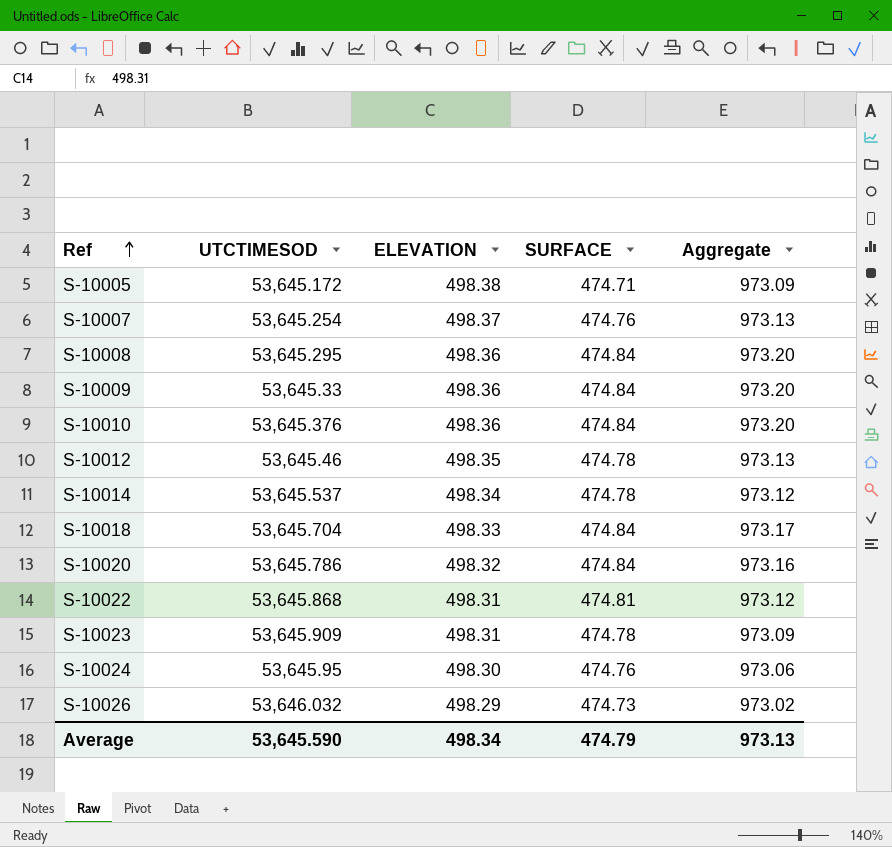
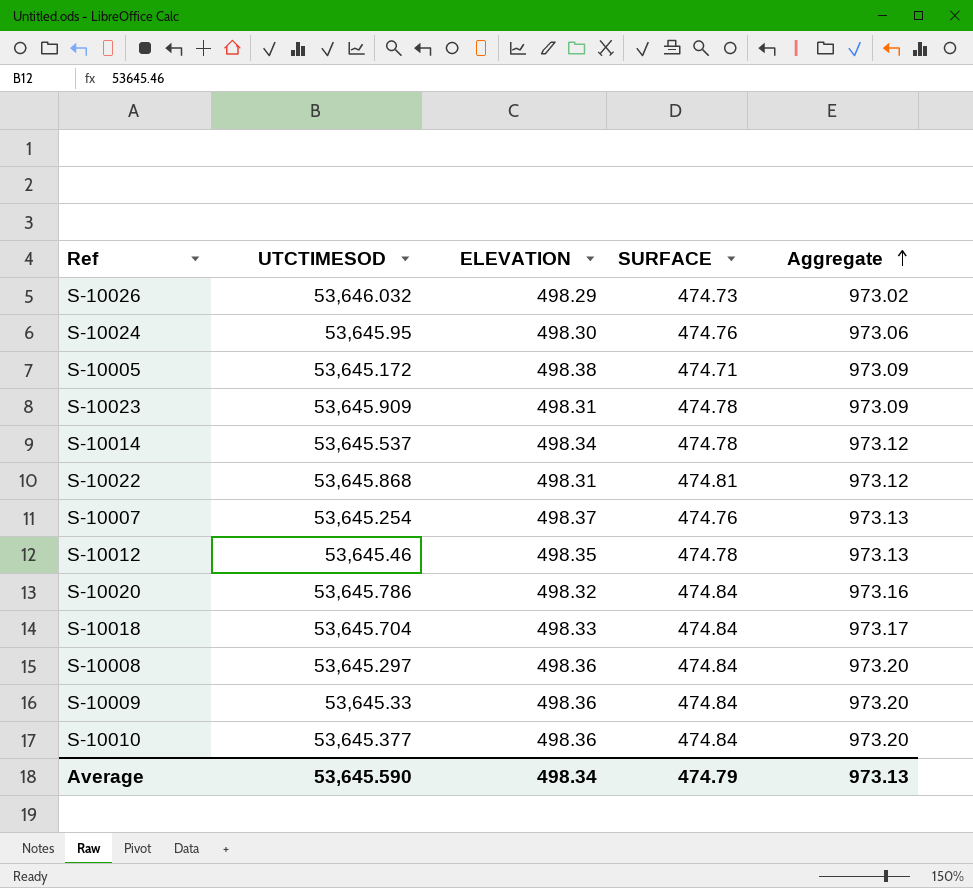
row order: Ref ascending -> Aggregate ascending
S-10008 | UTCTIMESOD: 53,645.295 -> 53,645.297
S-10010 | UTCTIMESOD: 53,645.376 -> 53,645.377

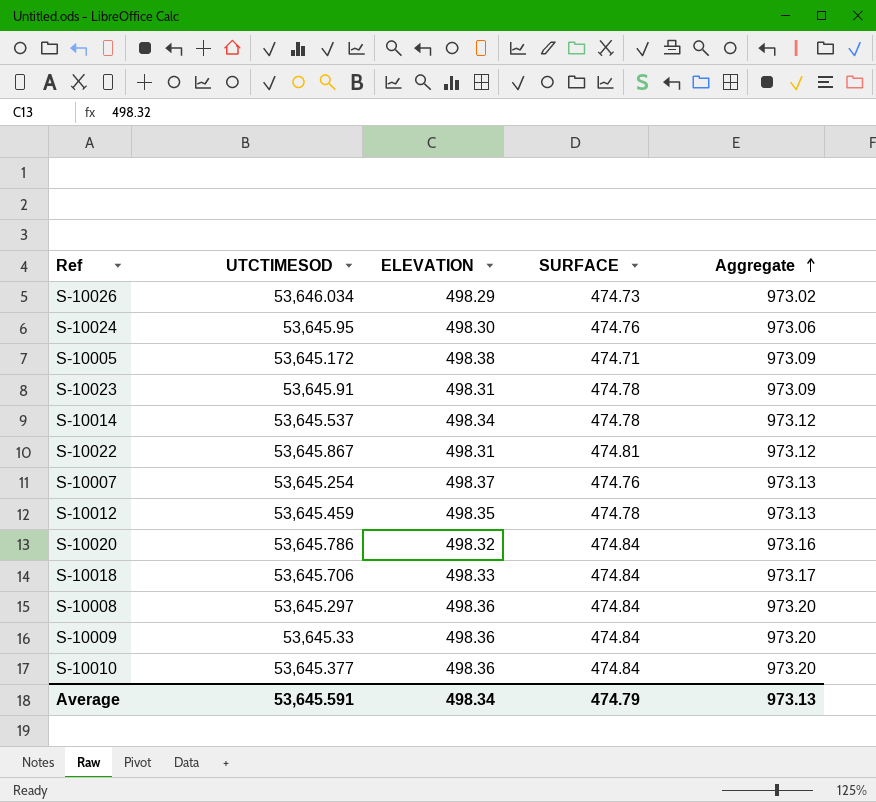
S-10026 | UTCTIMESOD: 53,646.032 -> 53,646.034
S-10023 | UTCTIMESOD: 53,645.909 -> 53,645.91
S-10022 | UTCTIMESOD: 53,645.868 -> 53,645.867
S-10012 | UTCTIMESOD: 53,645.46 -> 53,645.459
S-10018 | UTCTIMESOD: 53,645.704 -> 53,645.706
Average | UTCTIMESOD: 53,645.590 -> 53,645.591

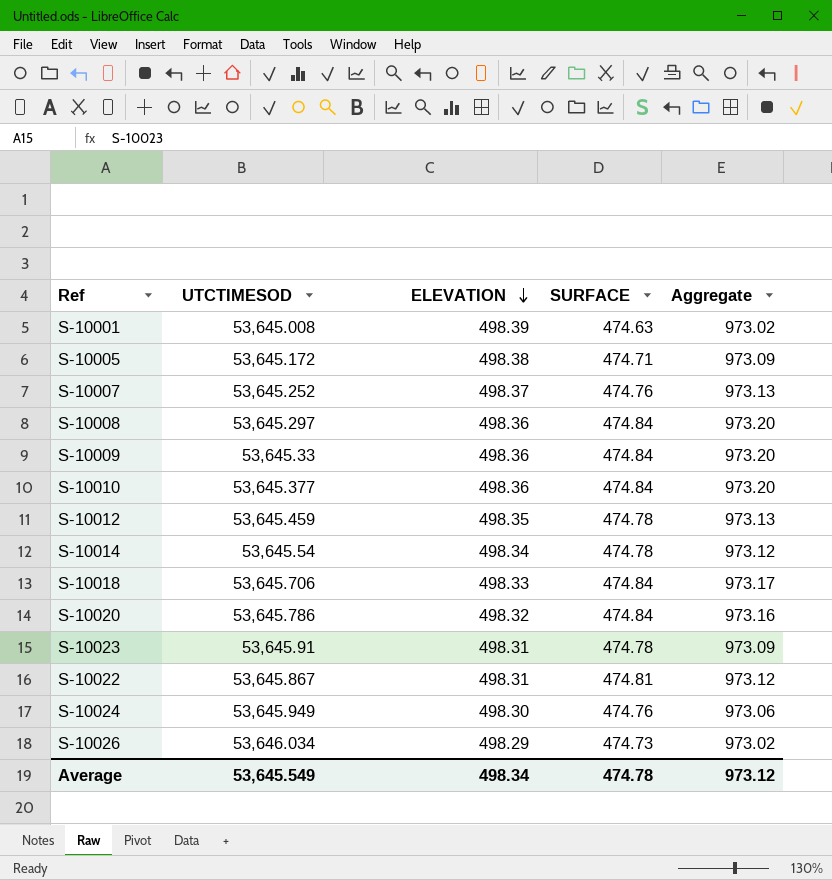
row order: Aggregate ascending -> ELEVATION descending
row S-10001: none -> 53,645.008 | 498.39 | 474.63 | 973.02
S-10007 | UTCTIMESOD: 53,645.254 -> 53,645.252
S-10014 | UTCTIMESOD: 53,645.537 -> 53,645.54
S-10024 | UTCTIMESOD: 53,645.95 -> 53,645.949
Average | UTCTIMESOD: 53,645.591 -> 53,645.549
Average | SURFACE: 474.79 -> 474.78
Average | Aggregate: 973.13 -> 973.12

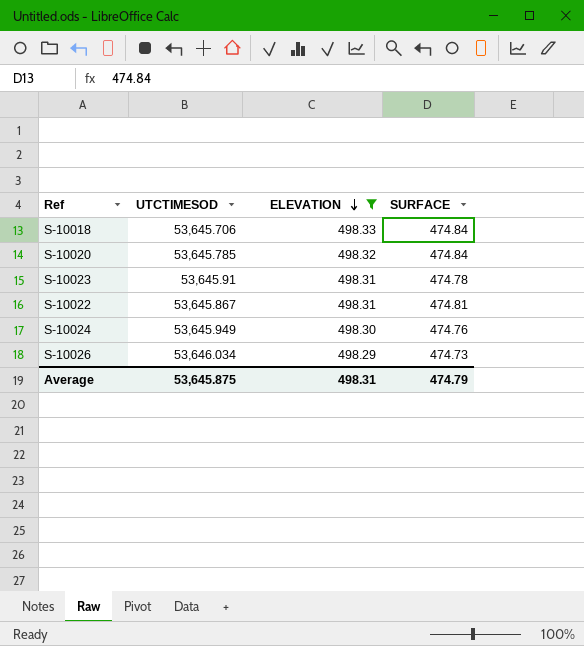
filter: none -> ELEVATION <= 498.33
column Aggregate | formula: [ELEVATION] + [SURFACE] -> none
S-10020 | UTCTIMESOD: 53,645.786 -> 53,645.785
Average | UTCTIMESOD: 53,645.549 -> 53,645.875
Average | ELEVATION: 498.34 -> 498.31
Average | SURFACE: 474.78 -> 474.79

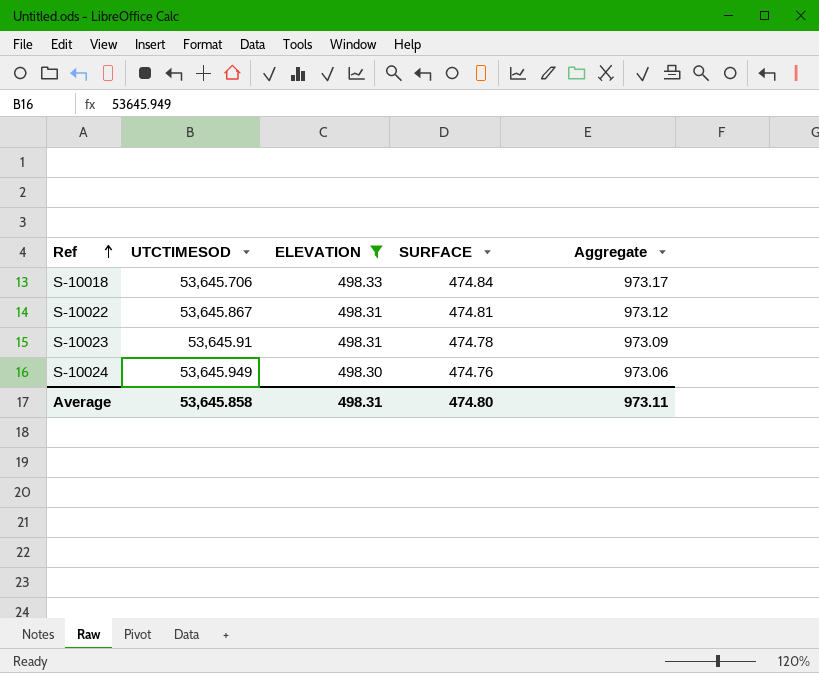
row order: ELEVATION descending -> Ref ascending
column Aggregate | formula: none -> [ELEVATION] + [SURFACE]
row S-10020: 53,645.785 | 498.32 | 474.84 -> none
row S-10026: 53,646.034 | 498.29 | 474.73 -> none
Average | UTCTIMESOD: 53,645.875 -> 53,645.858
Average | SURFACE: 474.79 -> 474.80

